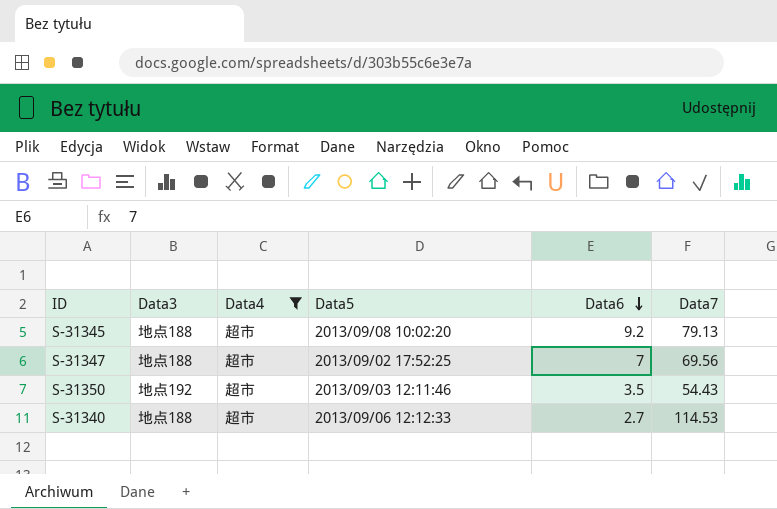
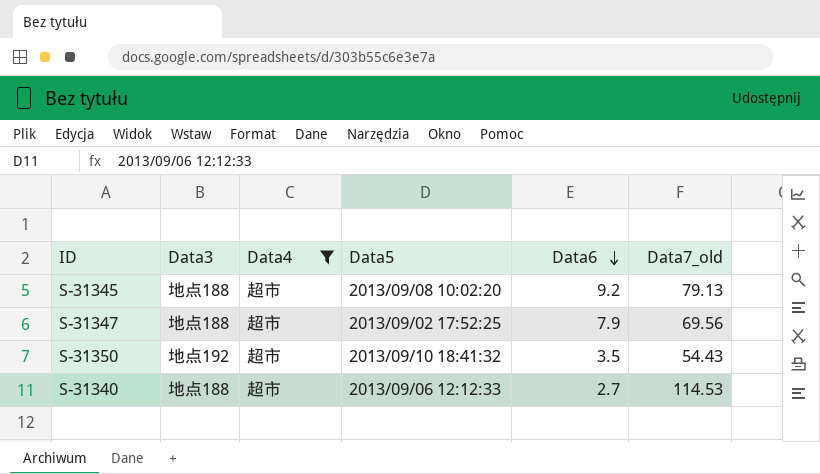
column name: Data7 -> Data7_old
S-31347 | Data6: 7 -> 7.9
S-31350 | Data5: 2013/09/03 12:11:46 -> 2013/09/10 18:41:32

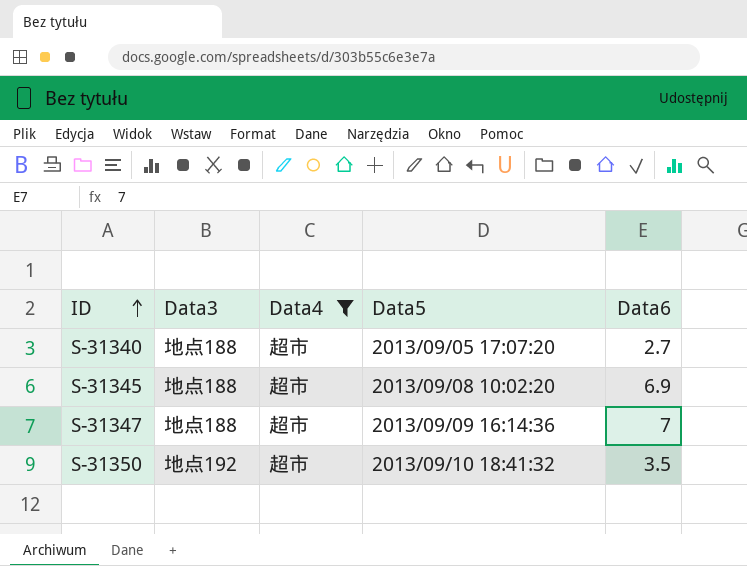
row order: Data6 descending -> ID ascending
column Data7_old | position: 6 -> none
S-31340 | Data5: 2013/09/06 12:12:33 -> 2013/09/05 17:07:20
S-31345 | Data6: 9.2 -> 6.9
S-31347 | Data5: 2013/09/02 17:52:25 -> 2013/09/09 16:14:36
S-31347 | Data6: 7.9 -> 7

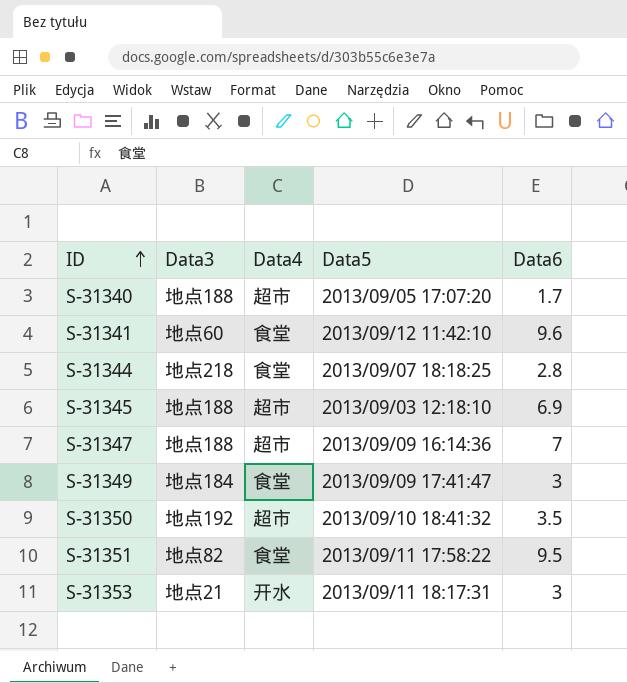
filter: Data4 = 超市 -> none
S-31340 | Data6: 2.7 -> 1.7
S-31345 | Data5: 2013/09/08 10:02:20 -> 2013/09/03 12:18:10

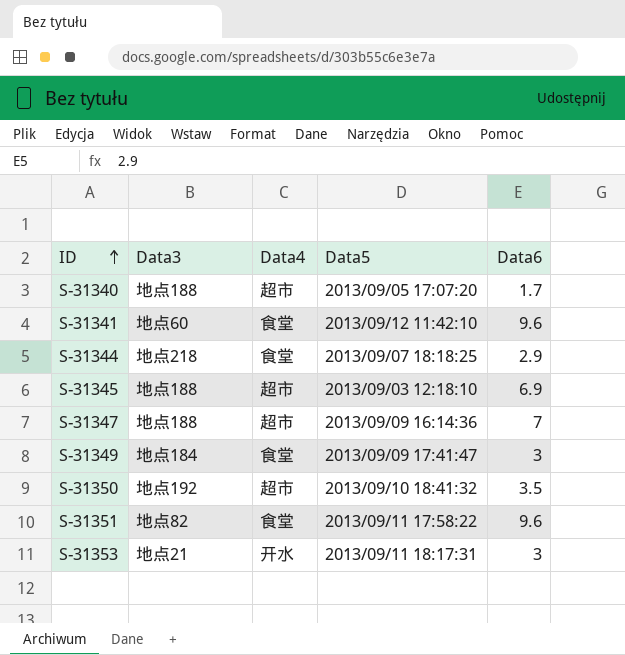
S-31344 | Data6: 2.8 -> 2.9
S-31351 | Data6: 9.5 -> 9.6

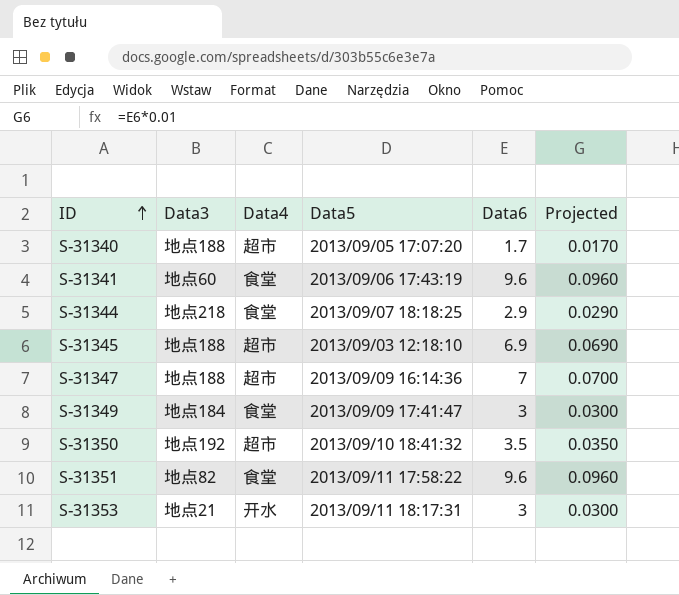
column Projected | formula: none -> [Data6] * 0.01
S-31341 | Data5: 2013/09/12 11:42:10 -> 2013/09/06 17:43:19

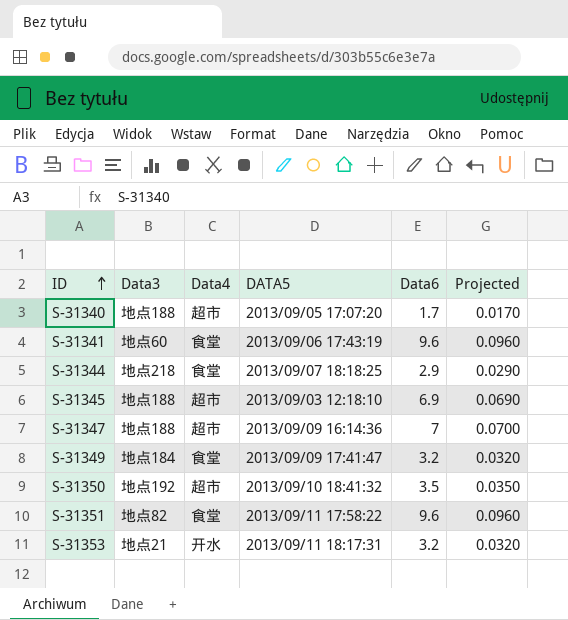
column name: Data5 -> DATA5
S-31349 | Data6: 3 -> 3.2
S-31349 | Projected: 0.0300 -> 0.0320
S-31353 | Data6: 3 -> 3.2
S-31353 | Projected: 0.0300 -> 0.0320

